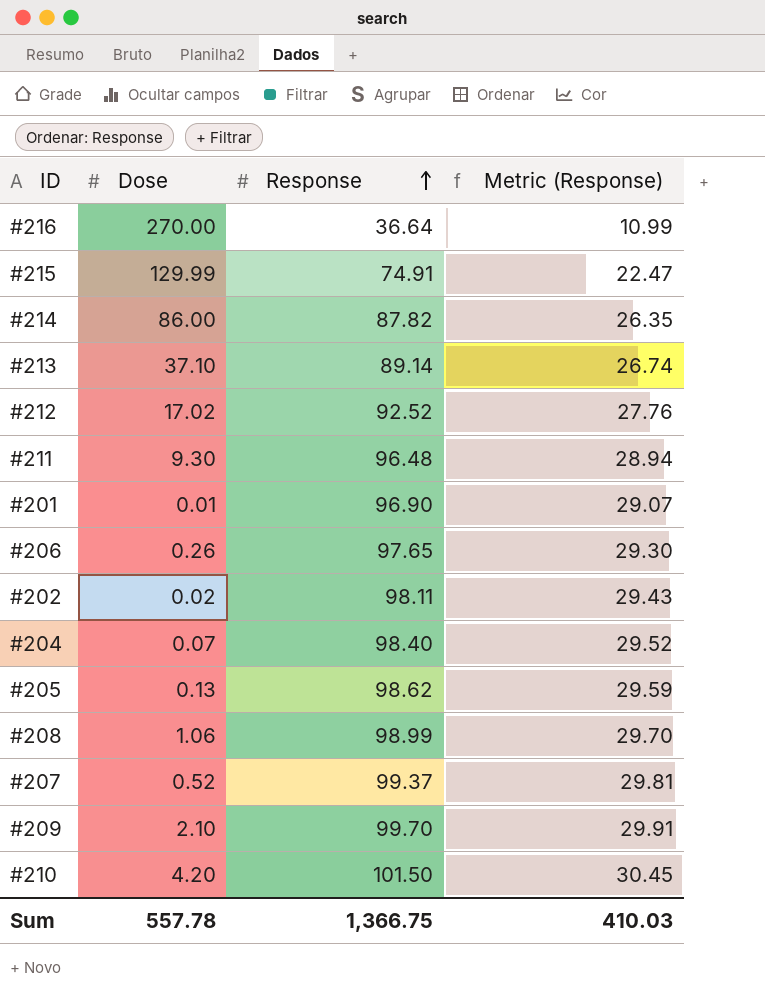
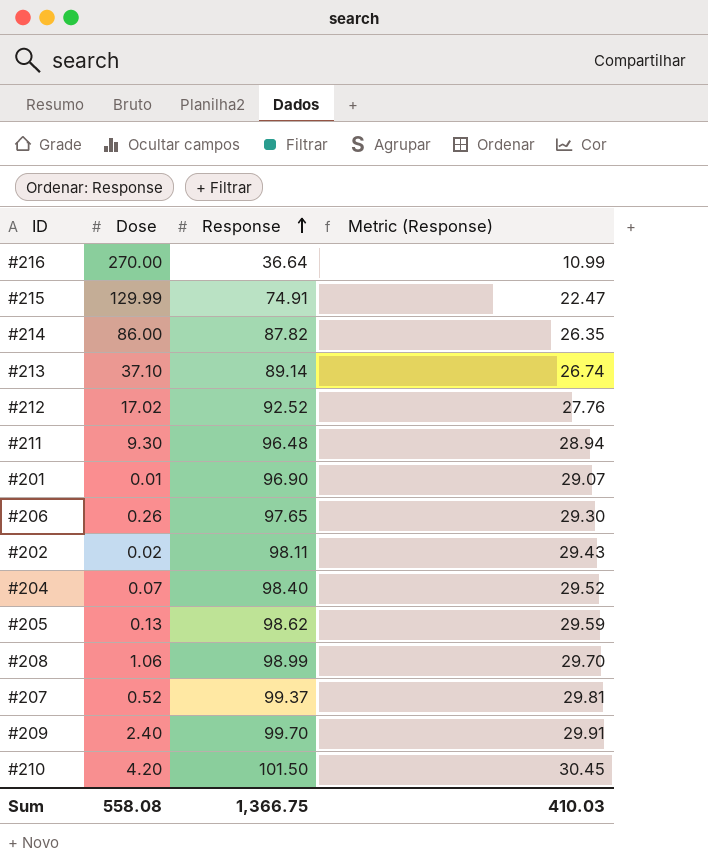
#209 | Dose: 2.10 -> 2.40
Sum | Dose: 557.78 -> 558.08

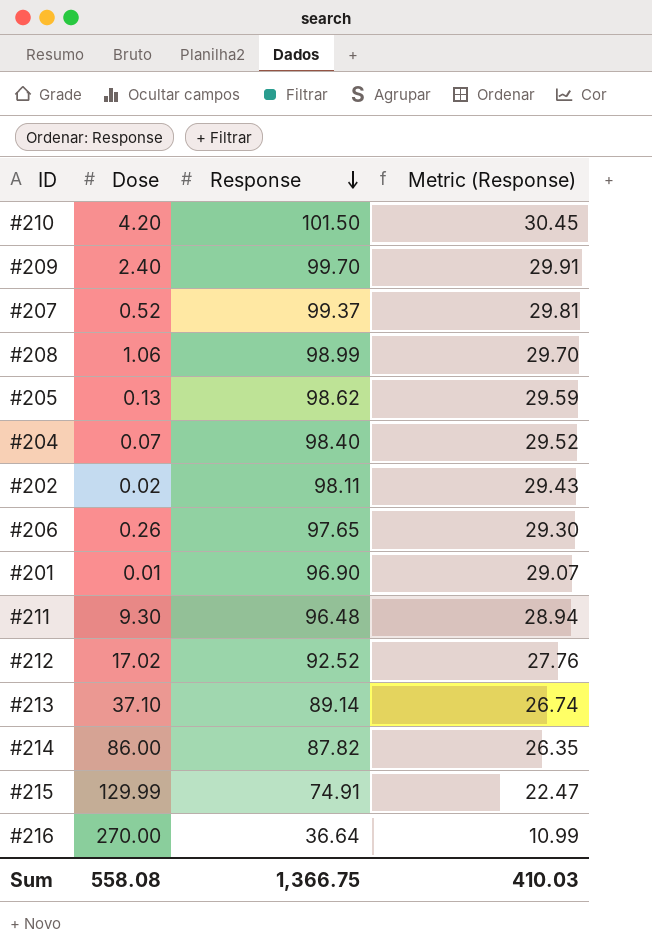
row order: Response ascending -> Response descending

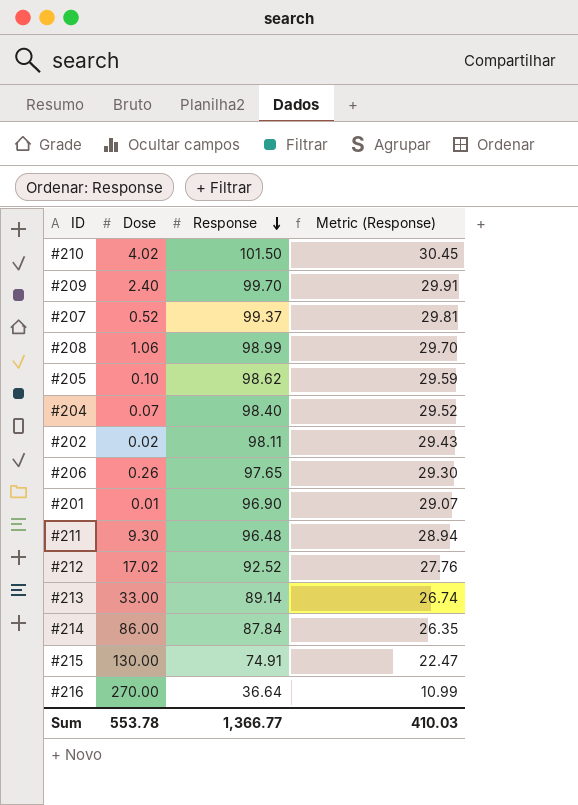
#210 | Dose: 4.20 -> 4.02
#205 | Dose: 0.13 -> 0.10
#213 | Dose: 37.10 -> 33.00
#214 | Response: 87.82 -> 87.84
#215 | Dose: 129.99 -> 130.00
Sum | Dose: 558.08 -> 553.78
Sum | Response: 1,366.75 -> 1,366.77

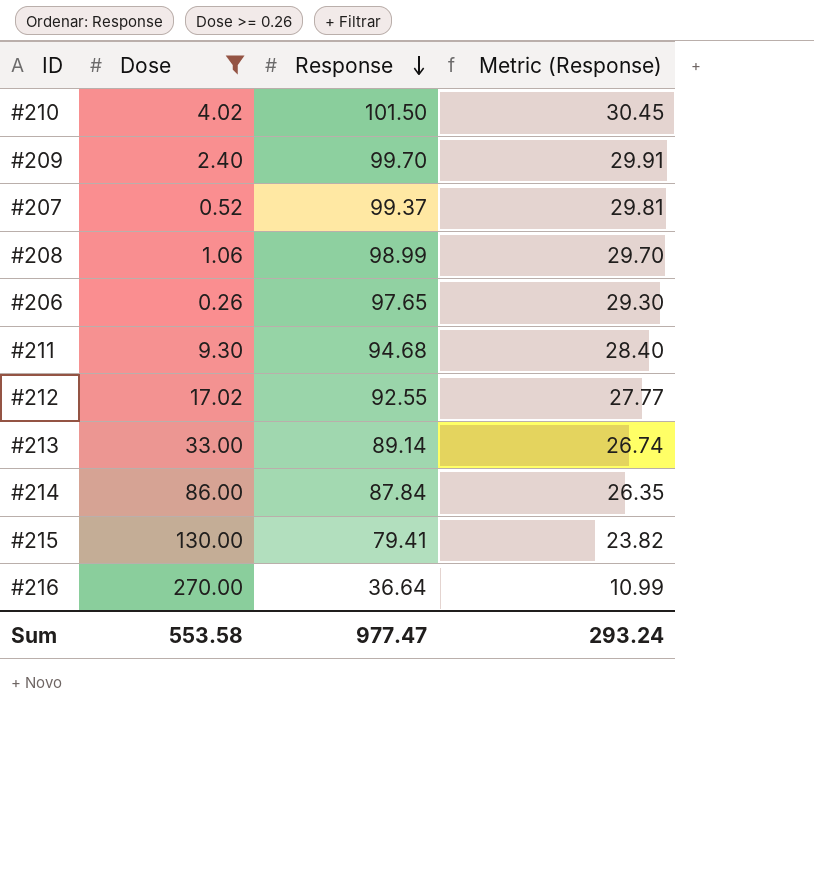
filter: none -> Dose >= 0.26
#211 | Response: 96.48 -> 94.68
#211 | Metric (Response): 28.94 -> 28.40
#212 | Response: 92.52 -> 92.55
#212 | Metric (Response): 27.76 -> 27.77
#215 | Response: 74.91 -> 79.41
#215 | Metric (Response): 22.47 -> 23.82
Sum | Dose: 553.78 -> 553.58
Sum | Response: 1,366.77 -> 977.47
Sum | Metric (Response): 410.03 -> 293.24

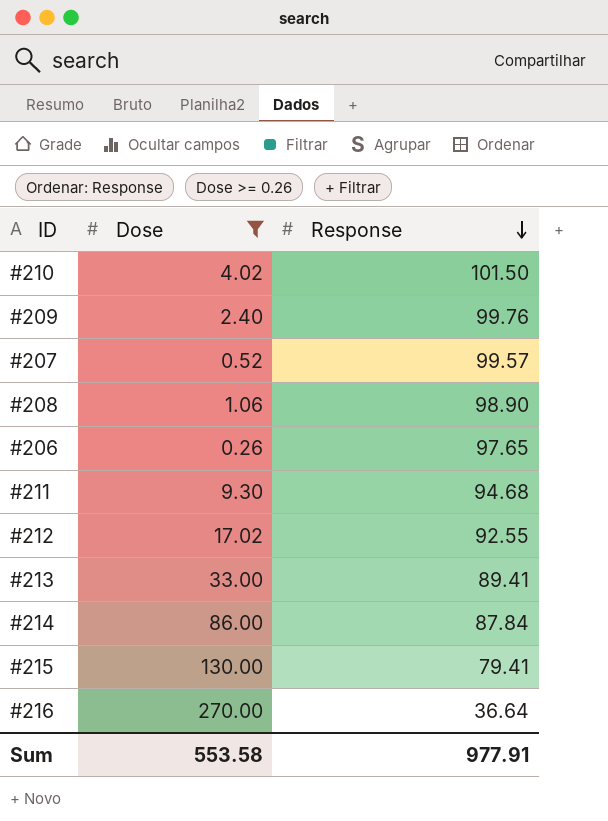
column Metric (Response) | formula: [Response] * 0.3 -> none
#209 | Response: 99.70 -> 99.76
#207 | Response: 99.37 -> 99.57
#208 | Response: 98.99 -> 98.90
#213 | Response: 89.14 -> 89.41
Sum | Response: 977.47 -> 977.91

